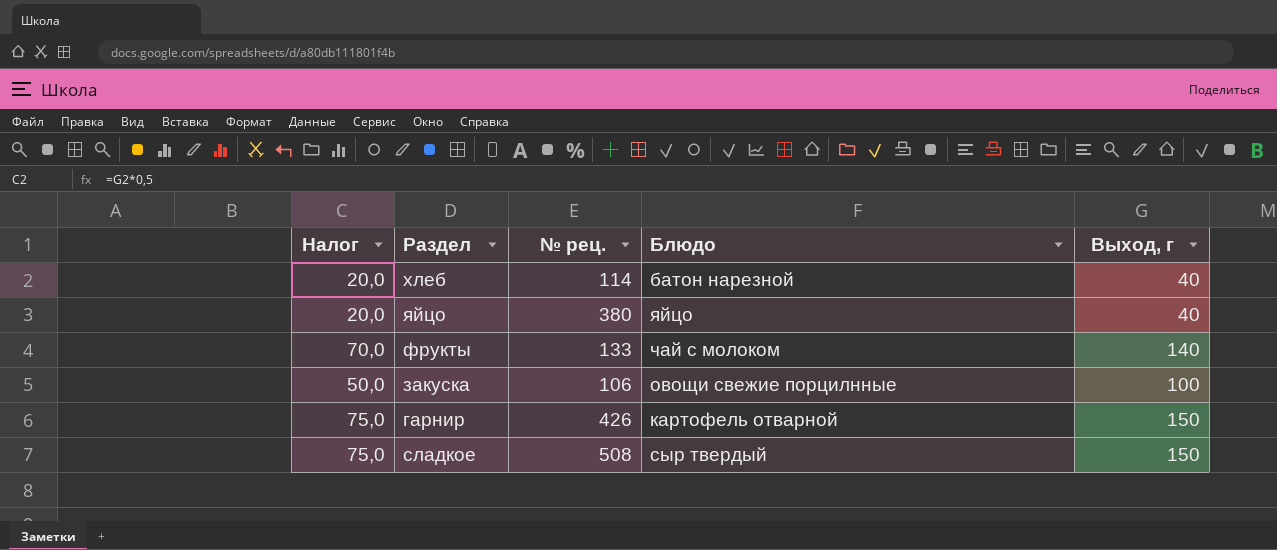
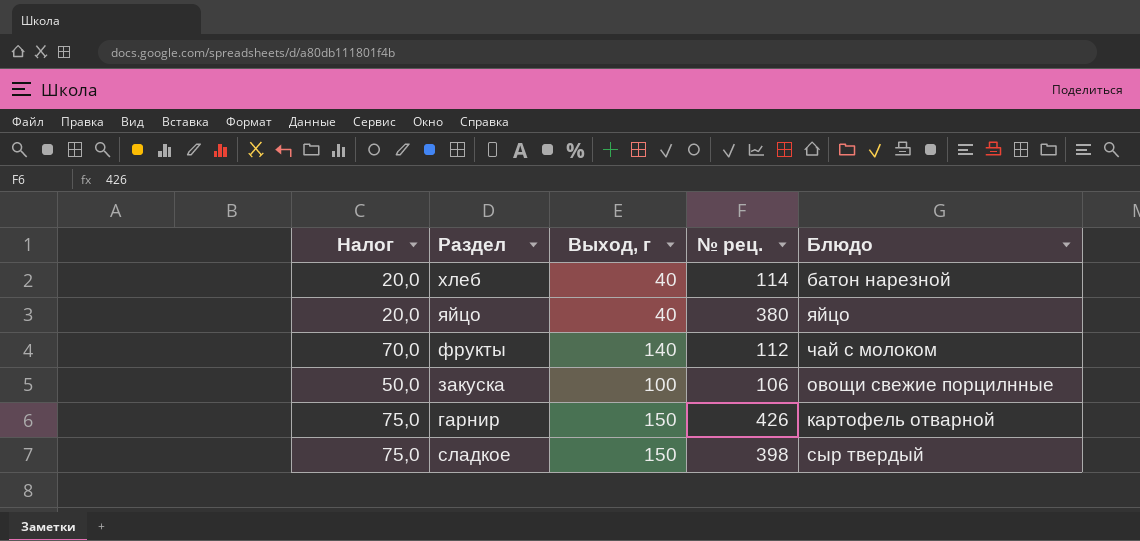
column Выход, г | position: 5 -> 3
фрукты | № рец.: 133 -> 112
сладкое | № рец.: 508 -> 398

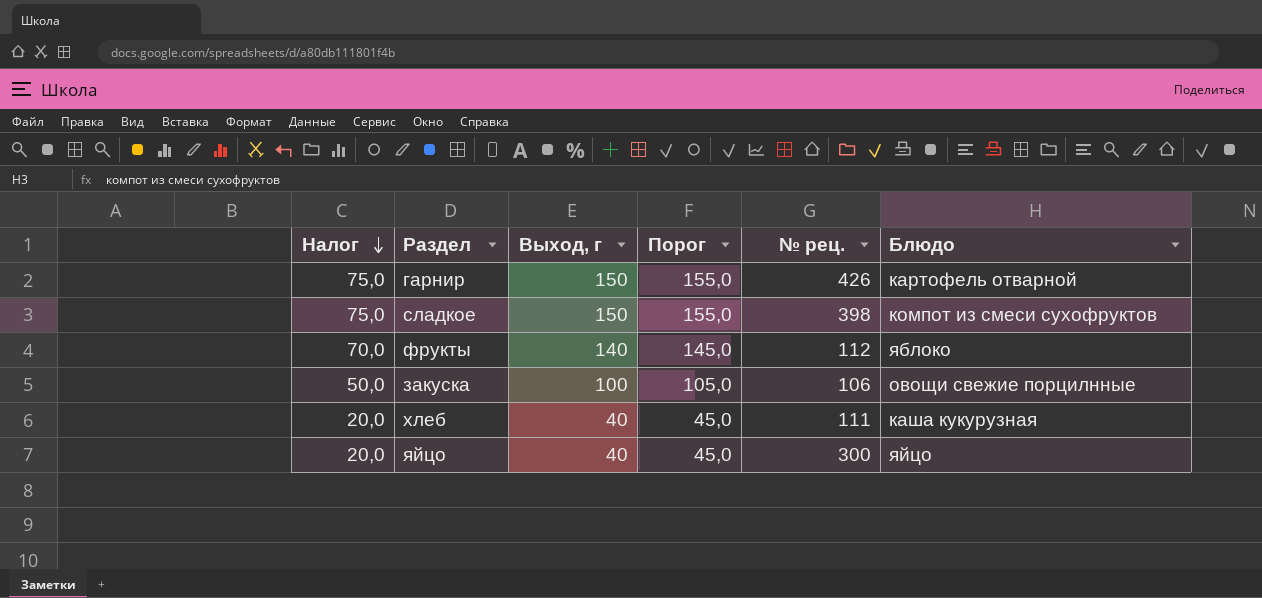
row order: none -> Налог descending
column Порог | formula: none -> [Выход, г] + 5
сладкое | Блюдо: сыр твердый -> компот из смеси сухофруктов
фрукты | Блюдо: чай с молоком -> яблоко
хлеб | № рец.: 114 -> 111
хлеб | Блюдо: батон нарезной -> каша кукурузная
яйцо | № рец.: 380 -> 300

